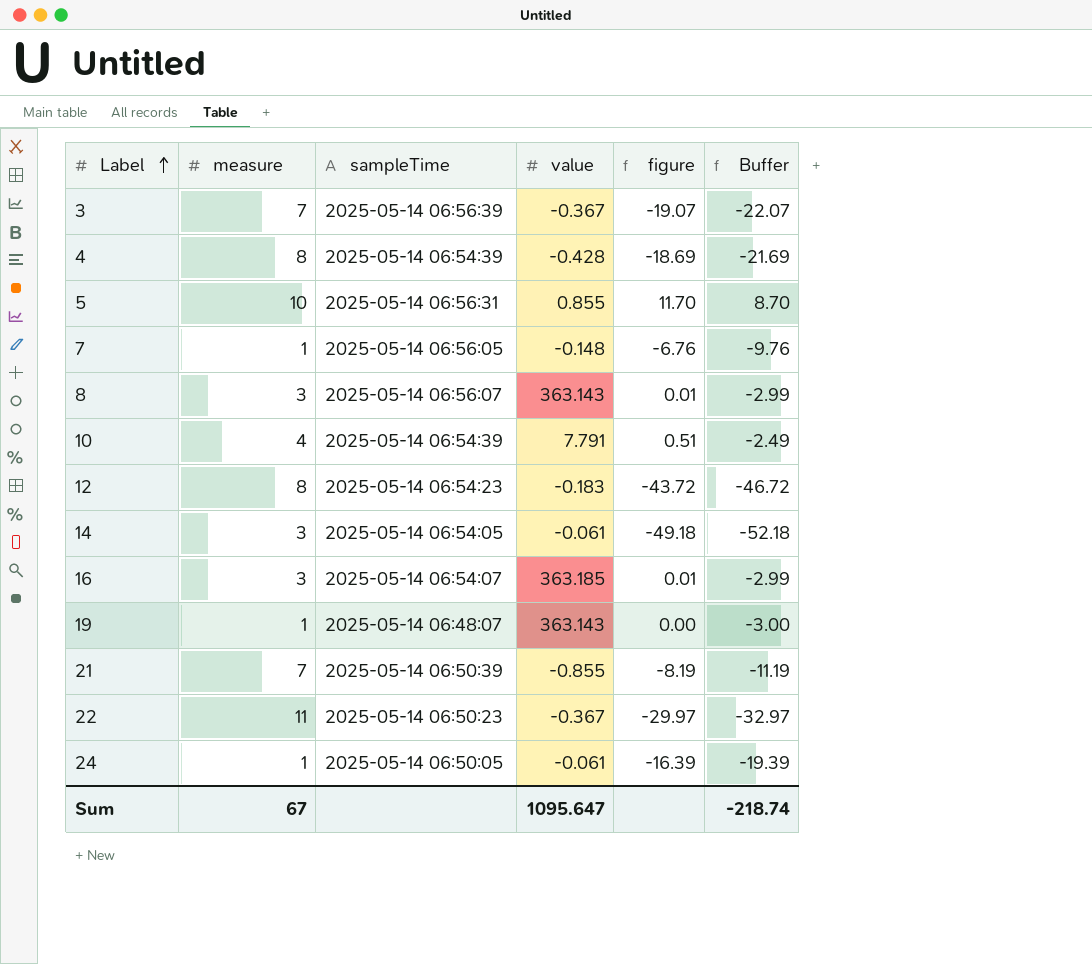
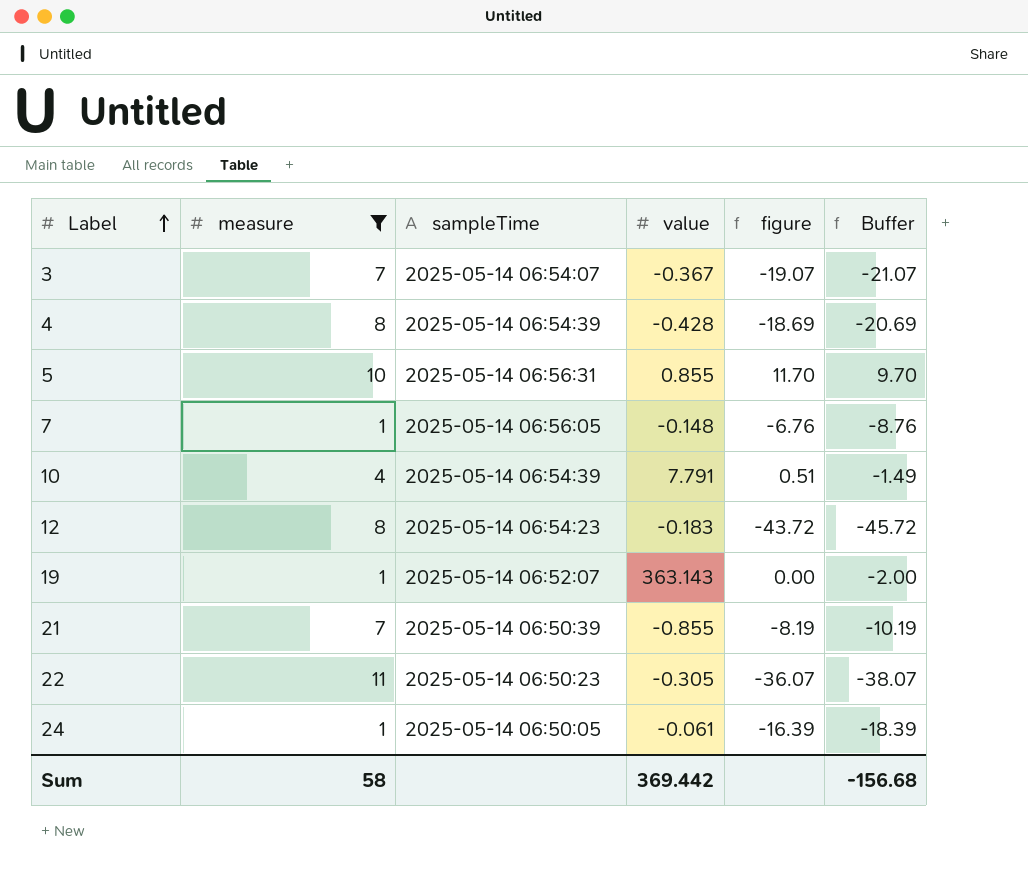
filter: none -> measure != 3
column Buffer | formula: [figure] - 3 -> [figure] - 2
3 | sampleTime: 2025-05-14 06:56:39 -> 2025-05-14 06:54:07
19 | sampleTime: 2025-05-14 06:48:07 -> 2025-05-14 06:52:07
22 | value: -0.367 -> -0.305
22 | figure: -29.97 -> -36.07
Sum | measure: 67 -> 58
Sum | value: 1095.647 -> 369.442
Sum | Buffer: -218.74 -> -156.68

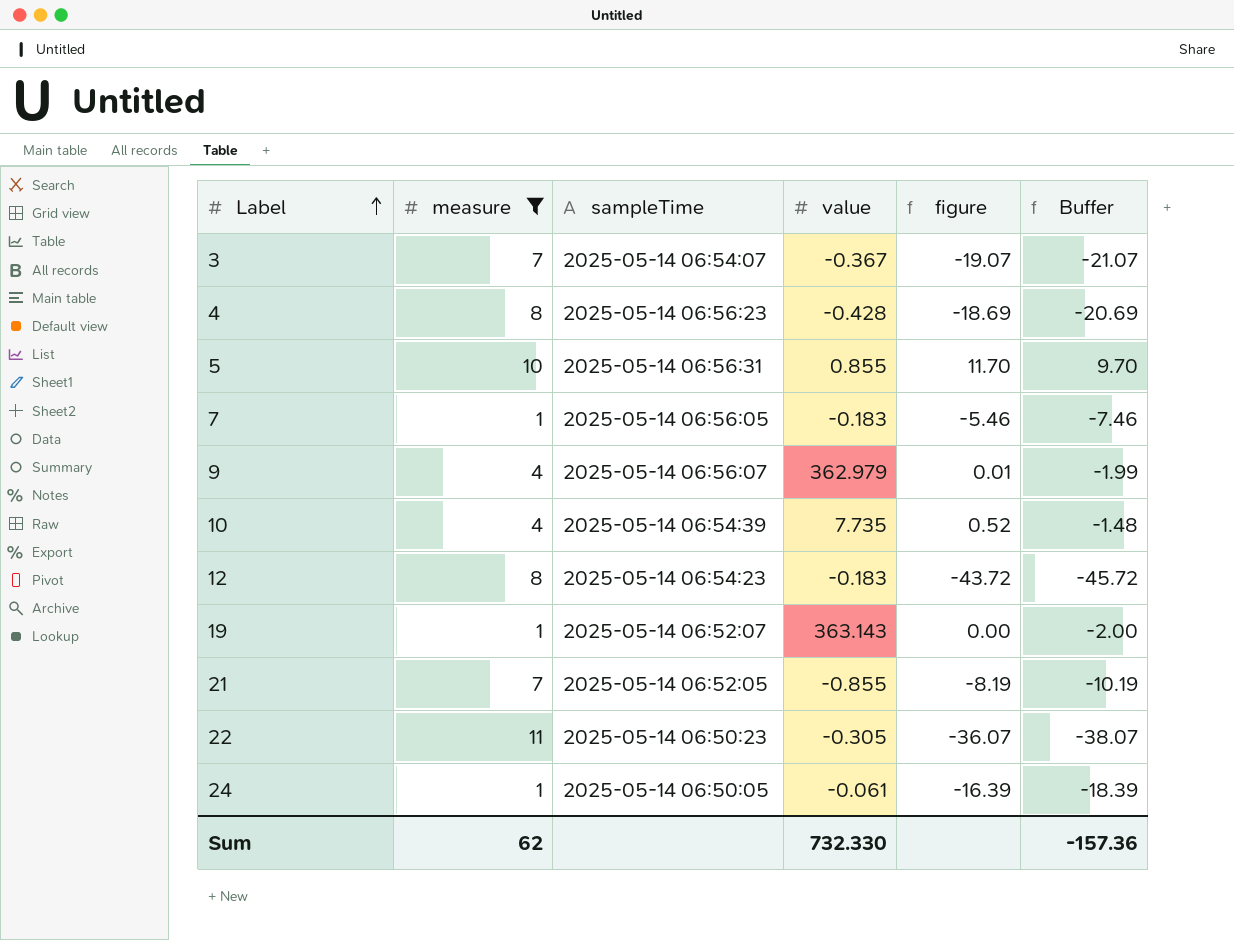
4 | sampleTime: 2025-05-14 06:54:39 -> 2025-05-14 06:56:23
7 | value: -0.148 -> -0.183
7 | figure: -6.76 -> -5.46
7 | Buffer: -8.76 -> -7.46
row 9: none -> 4 | 2025-05-14 06:56:07 | 362.979 | 0.01 | -1.99
10 | value: 7.791 -> 7.735
10 | figure: 0.51 -> 0.52
10 | Buffer: -1.49 -> -1.48
21 | sampleTime: 2025-05-14 06:50:39 -> 2025-05-14 06:52:05
Sum | measure: 58 -> 62
Sum | value: 369.442 -> 732.330
Sum | Buffer: -156.68 -> -157.36

